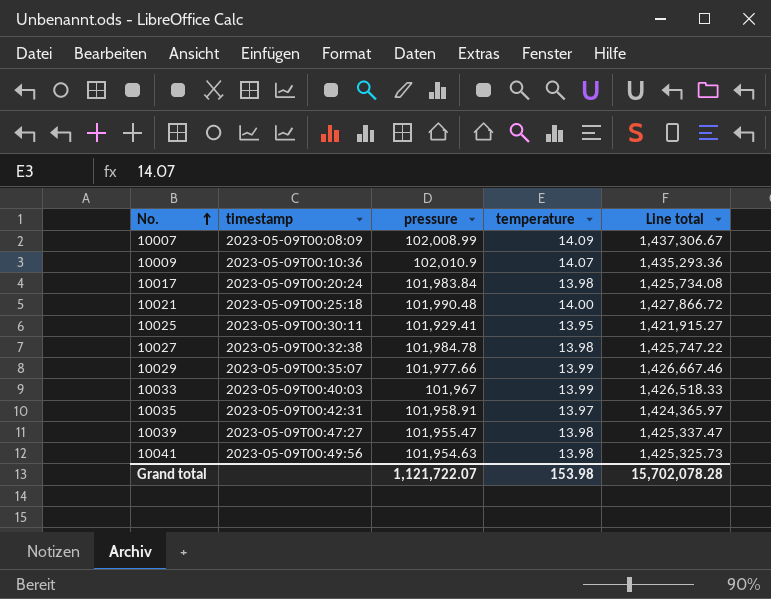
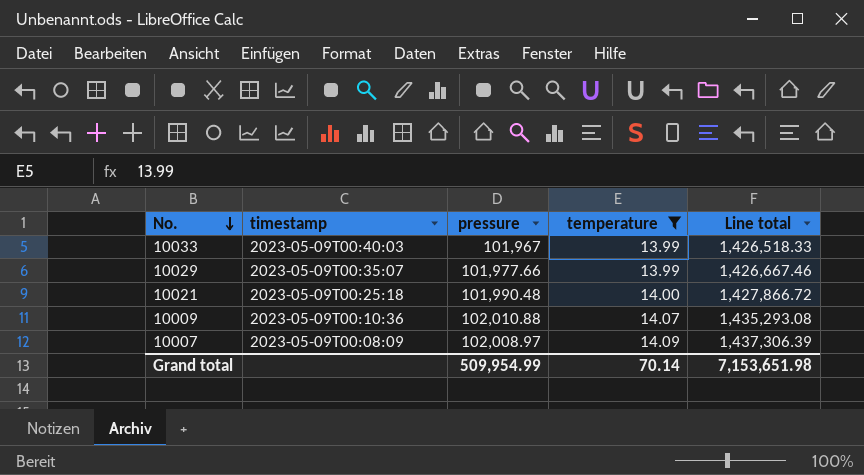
filter: none -> temperature >= 13.99
row order: No. ascending -> No. descending
10009 | pressure: 102,010.9 -> 102,010.88
10009 | Line total: 1,435,293.36 -> 1,435,293.08
10007 | pressure: 102,008.99 -> 102,008.97
10007 | Line total: 1,437,306.67 -> 1,437,306.39
Grand total | pressure: 1,121,722.07 -> 509,954.99
Grand total | temperature: 153.98 -> 70.14
Grand total | Line total: 15,702,078.28 -> 7,153,651.98

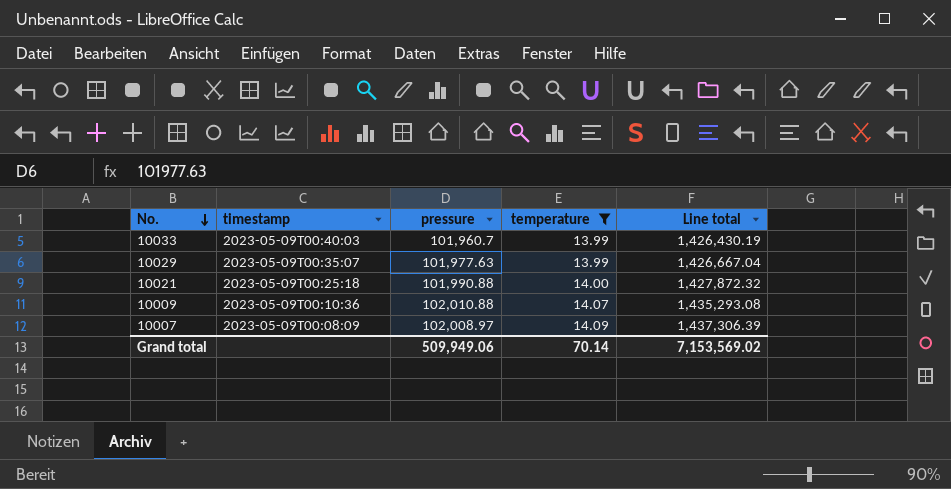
10033 | pressure: 101,967 -> 101,960.7
10033 | Line total: 1,426,518.33 -> 1,426,430.19
10029 | pressure: 101,977.66 -> 101,977.63
10029 | Line total: 1,426,667.46 -> 1,426,667.04
10021 | pressure: 101,990.48 -> 101,990.88
10021 | Line total: 1,427,866.72 -> 1,427,872.32
Grand total | pressure: 509,954.99 -> 509,949.06
Grand total | Line total: 7,153,651.98 -> 7,153,569.02

